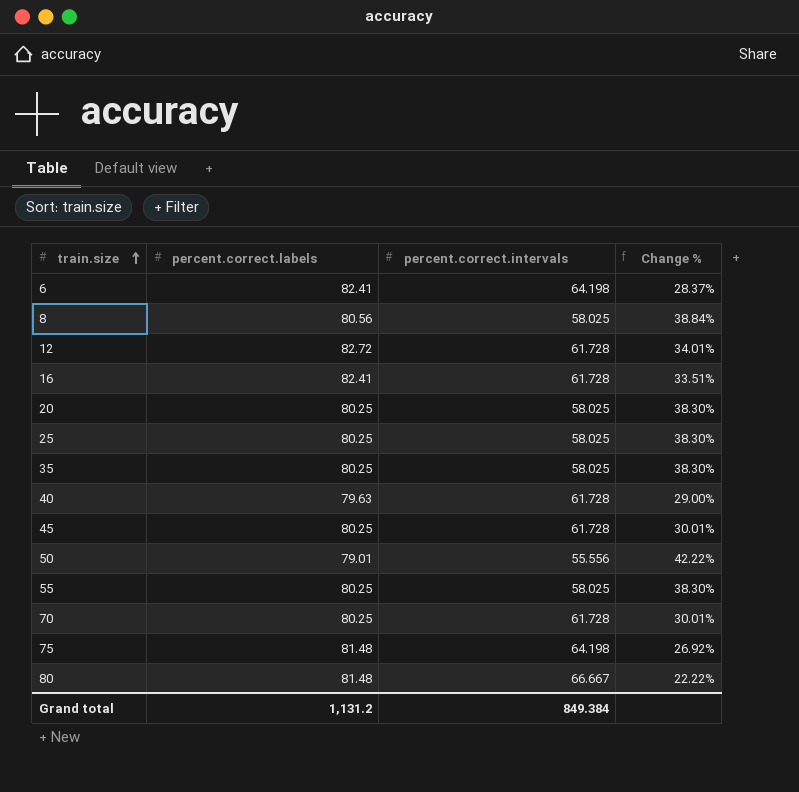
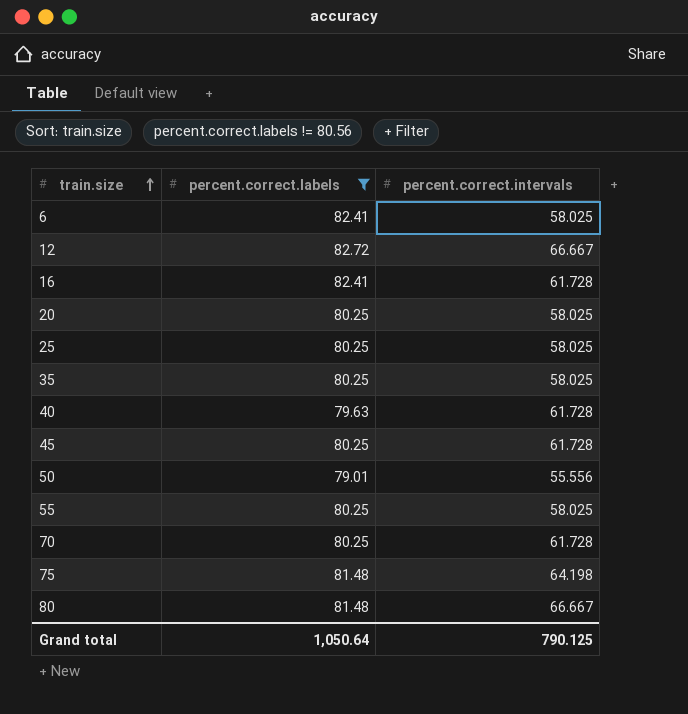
filter: none -> percent.correct.labels != 80.56
column Change % | formula: ([percent.correct.labels] - [percent.correct.intervals]) / [percent.correct.intervals] -> none
6 | percent.correct.intervals: 64.198 -> 58.025
12 | percent.correct.intervals: 61.728 -> 66.667
Grand total | percent.correct.labels: 1,131.2 -> 1,050.64
Grand total | percent.correct.intervals: 849.384 -> 790.125

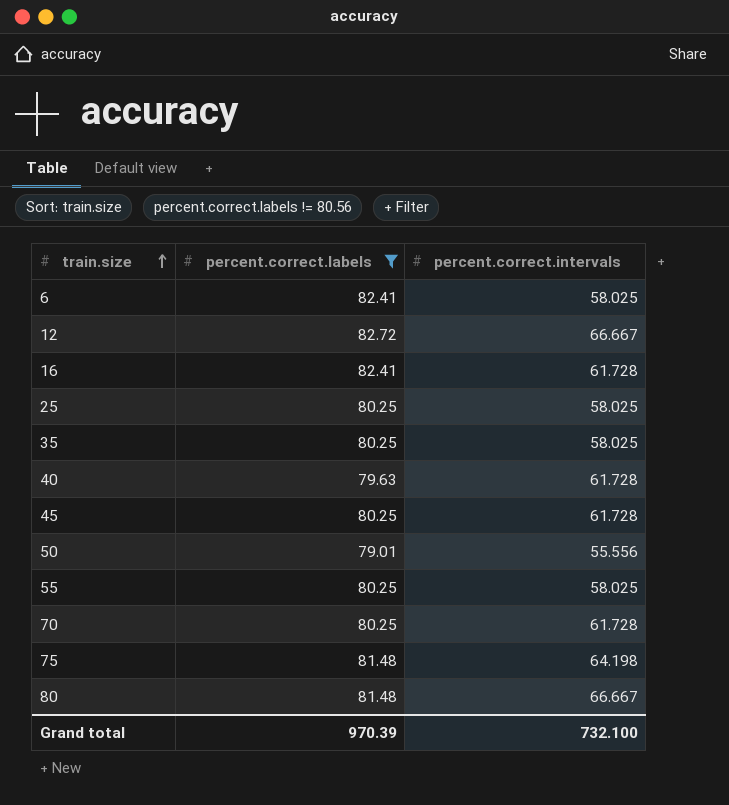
row 20: 80.25 | 58.025 -> none
Grand total | percent.correct.labels: 1,050.64 -> 970.39
Grand total | percent.correct.intervals: 790.125 -> 732.100

